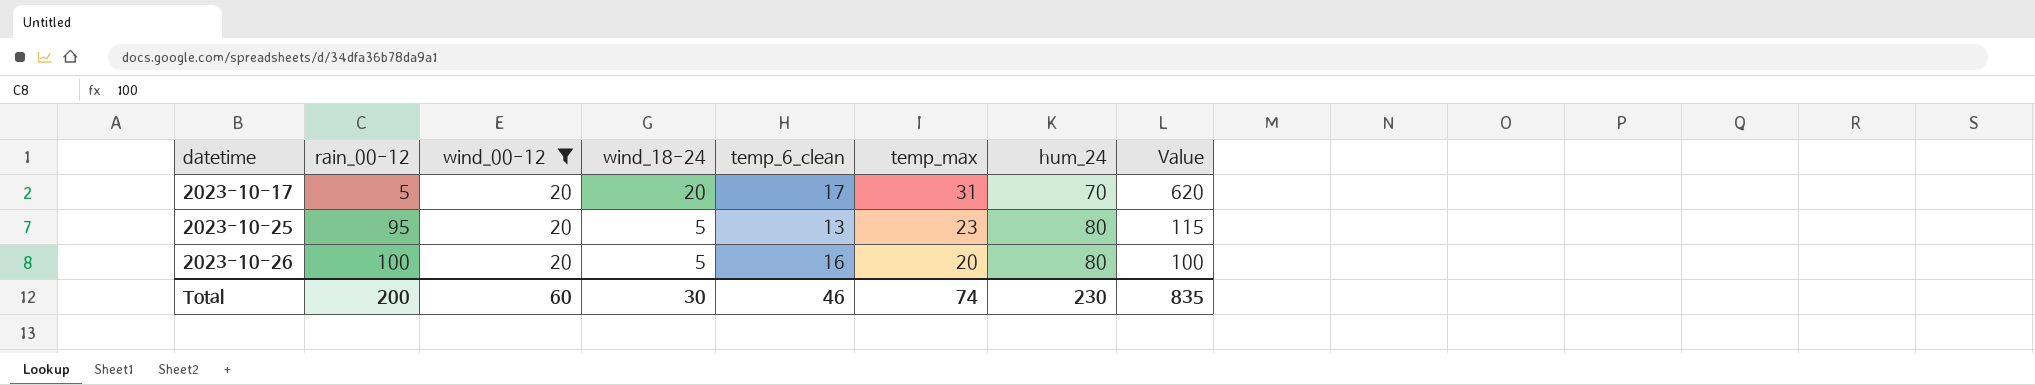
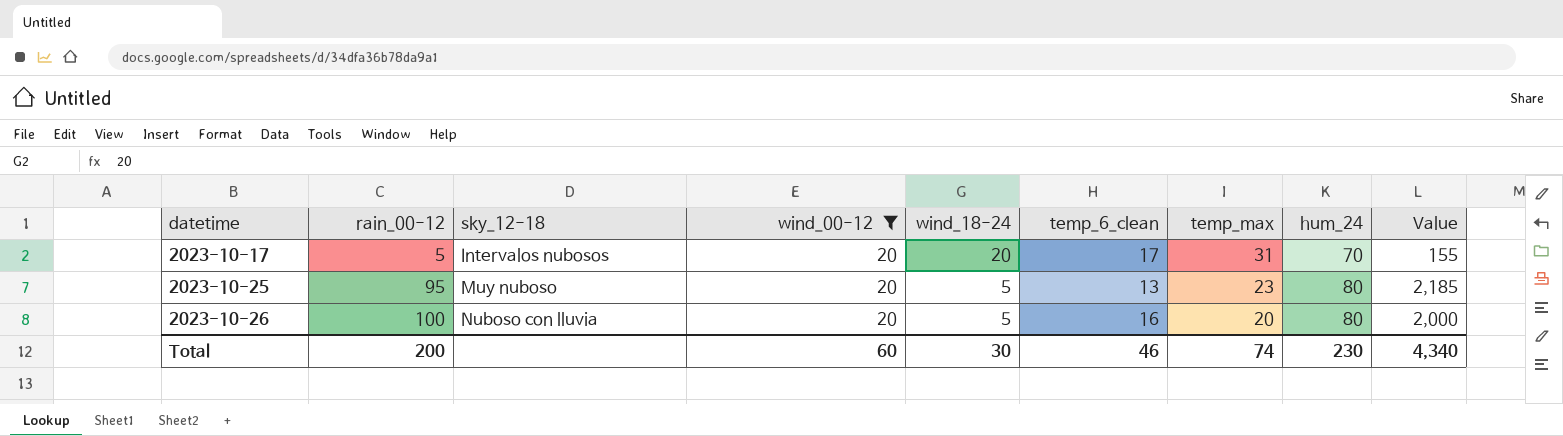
column sky_12-18 | position: none -> 3
column Value | formula: [wind_18-24] * [temp_max] -> [rain_00-12] * [temp_max]
Total | Value: 835 -> 4,340

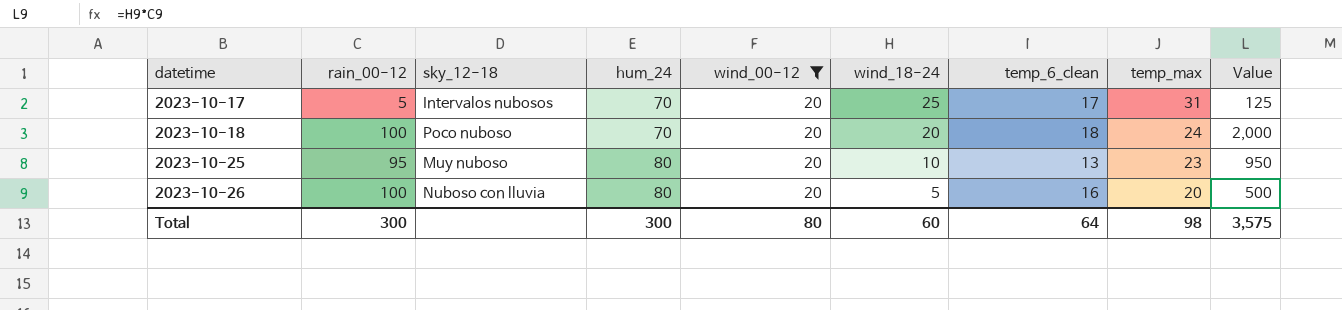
column hum_24 | position: 8 -> 4
column Value | formula: [rain_00-12] * [temp_max] -> [rain_00-12] * [wind_18-24]
2023-10-17 | wind_18-24: 20 -> 25
row 2023-10-18: none -> 100 | Poco nuboso | 70 | 20 | 20 | 18 | 24 | 2,000
2023-10-25 | wind_18-24: 5 -> 10
Total | rain_00-12: 200 -> 300
Total | hum_24: 230 -> 300
Total | wind_00-12: 60 -> 80
Total | wind_18-24: 30 -> 60
Total | temp_6_clean: 46 -> 64
Total | temp_max: 74 -> 98
Total | Value: 4,340 -> 3,575

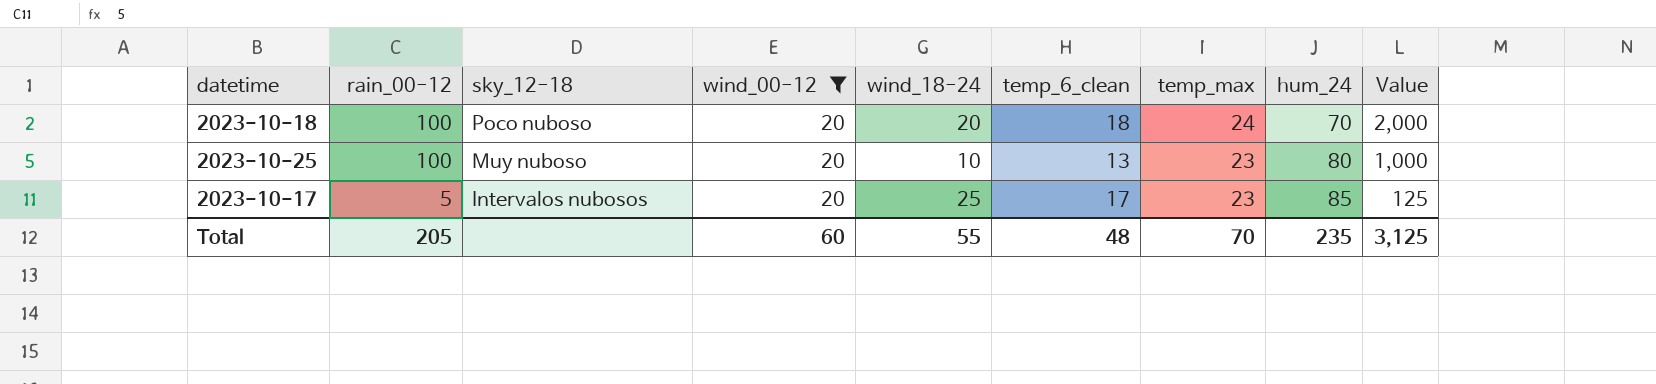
row order: datetime ascending -> rain_00-12 descending
column hum_24 | position: 4 -> 8
row 2023-10-26: 100 | Nuboso con lluvia | 80 | 20 | 5 | 16 | 20 | 500 -> none
2023-10-25 | rain_00-12: 95 -> 100
2023-10-25 | Value: 950 -> 1,000
2023-10-17 | temp_max: 31 -> 23
2023-10-17 | hum_24: 70 -> 85
Total | rain_00-12: 300 -> 205
Total | wind_00-12: 80 -> 60
Total | wind_18-24: 60 -> 55
Total | temp_6_clean: 64 -> 48
Total | temp_max: 98 -> 70
Total | hum_24: 300 -> 235
Total | Value: 3,575 -> 3,125

